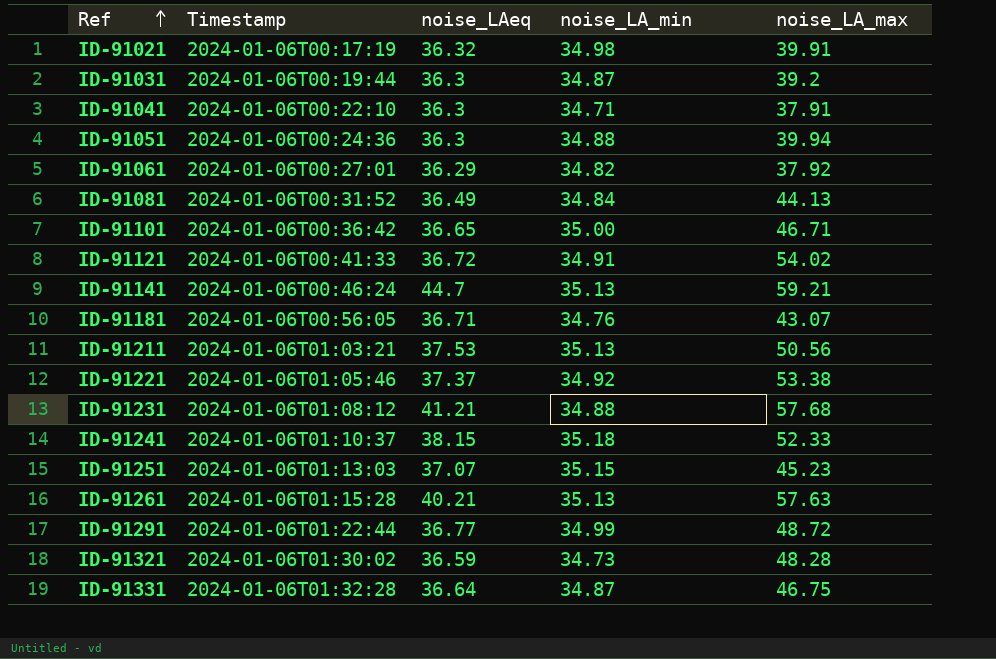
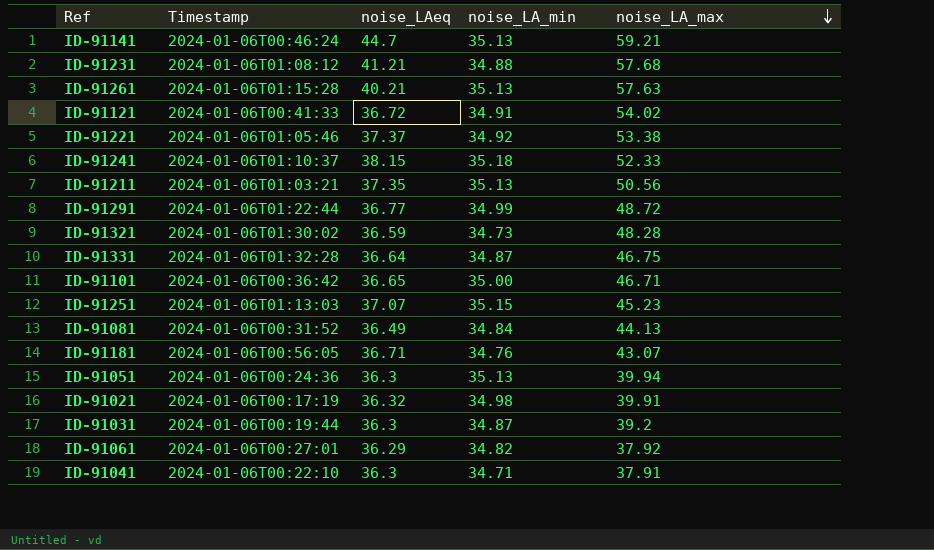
row order: Ref ascending -> noise_LA_max descending
ID-91211 | noise_LAeq: 37.53 -> 37.35
ID-91051 | noise_LA_min: 34.88 -> 35.13

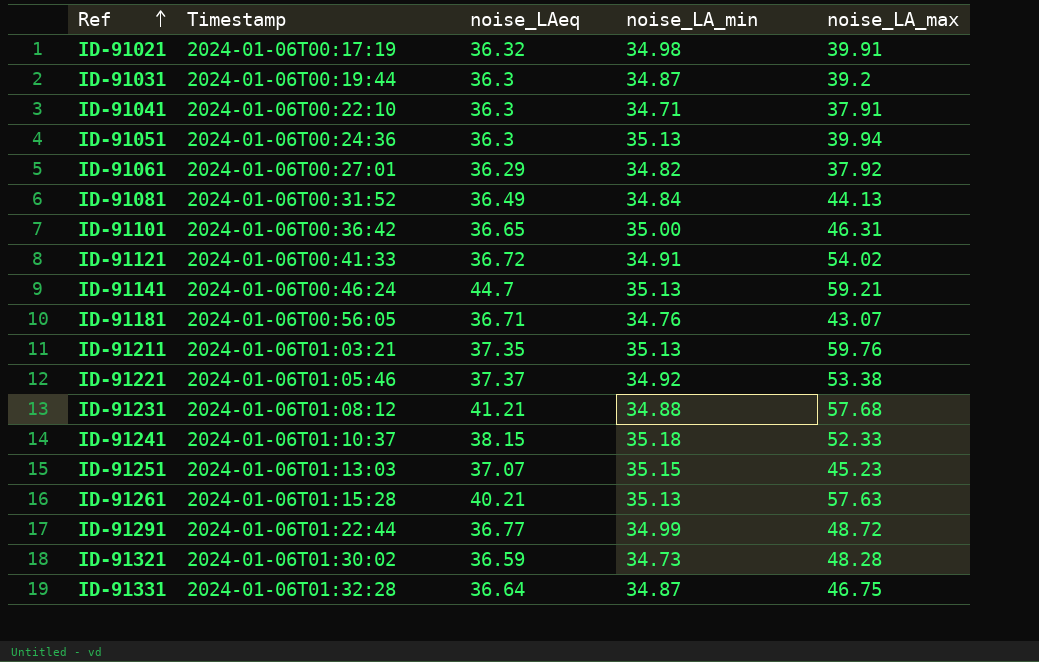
row order: noise_LA_max descending -> Ref ascending
ID-91101 | noise_LA_max: 46.71 -> 46.31
ID-91211 | noise_LA_max: 50.56 -> 59.76

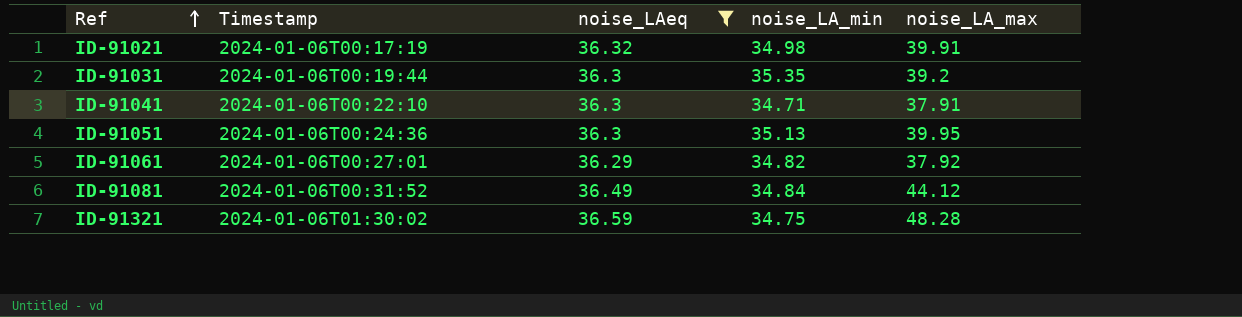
filter: none -> noise_LAeq <= 36.59
ID-91031 | noise_LA_min: 34.87 -> 35.35
ID-91051 | noise_LA_max: 39.94 -> 39.95
ID-91081 | noise_LA_max: 44.13 -> 44.12
ID-91321 | noise_LA_min: 34.73 -> 34.75

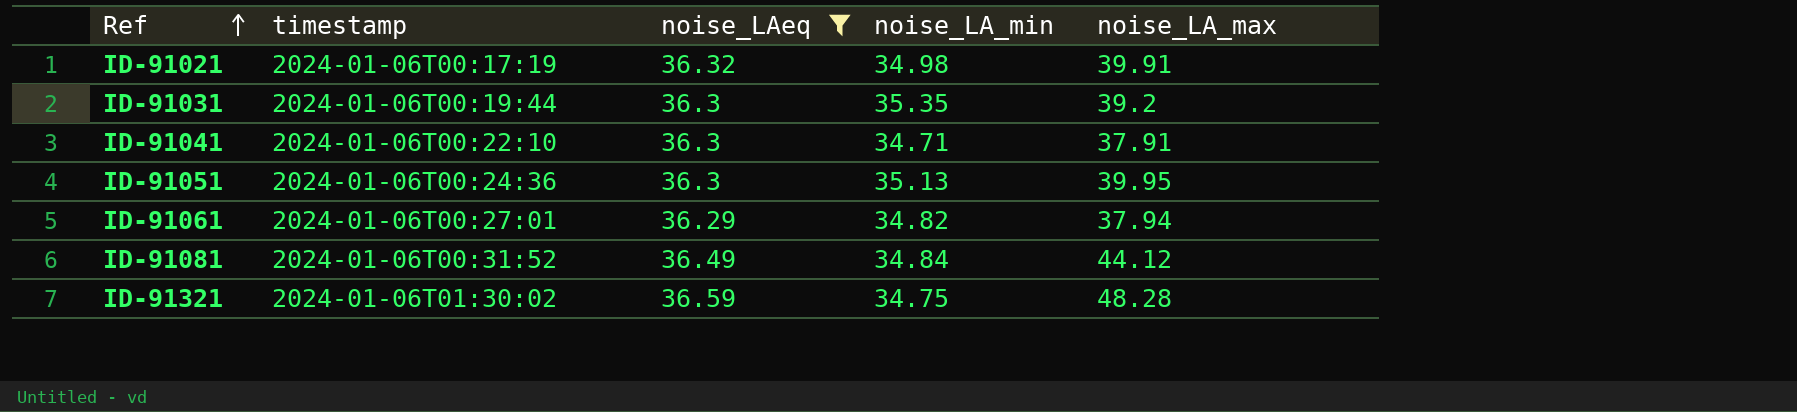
column name: Timestamp -> timestamp
ID-91061 | noise_LA_max: 37.92 -> 37.94

